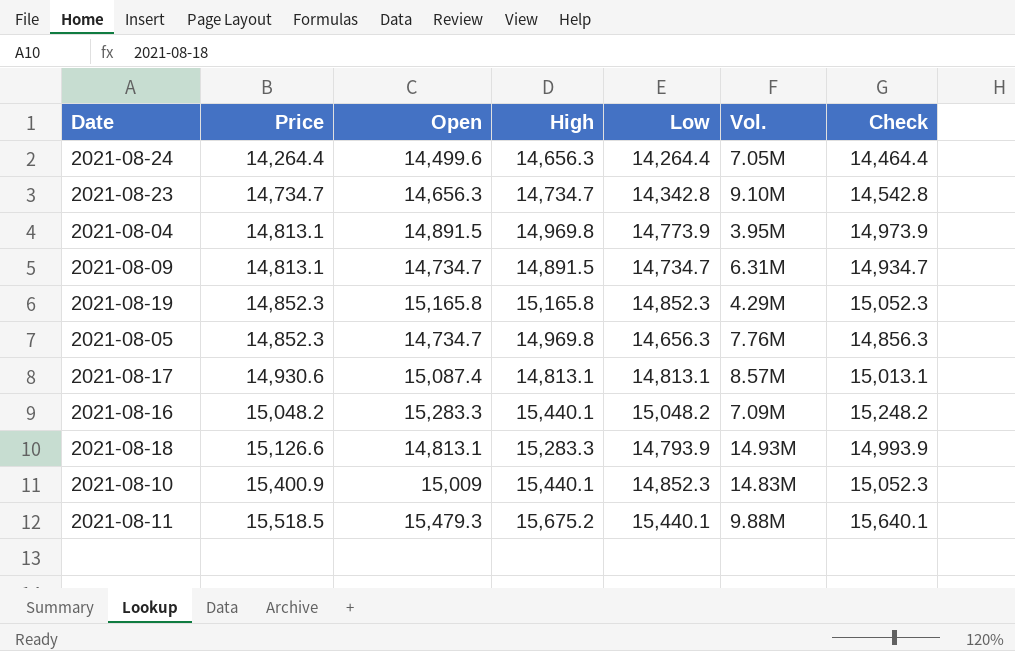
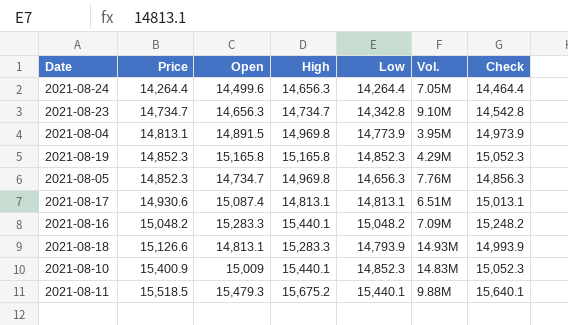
row 2021-08-09: 14,813.1 | 14,734.7 | 14,891.5 | 14,734.7 | 6.31M | 14,934.7 -> none
2021-08-17 | Vol.: 8.57M -> 6.51M

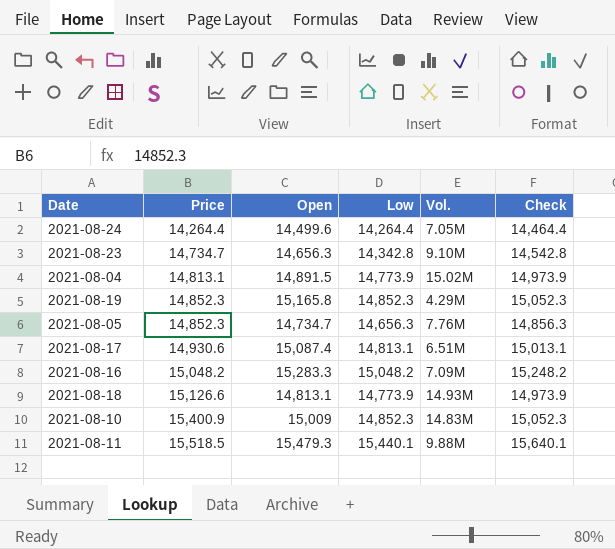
column High | position: 4 -> none
2021-08-04 | Vol.: 3.95M -> 15.02M
2021-08-18 | Low: 14,793.9 -> 14,773.9
2021-08-18 | Check: 14,993.9 -> 14,973.9

